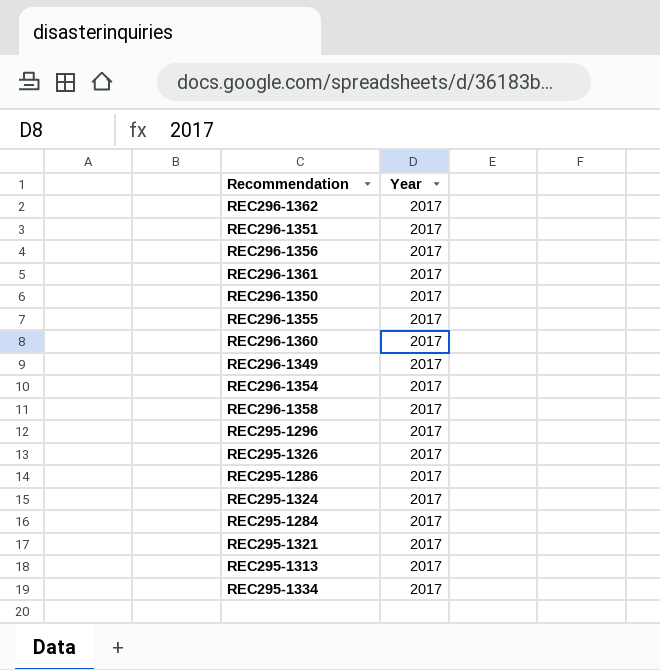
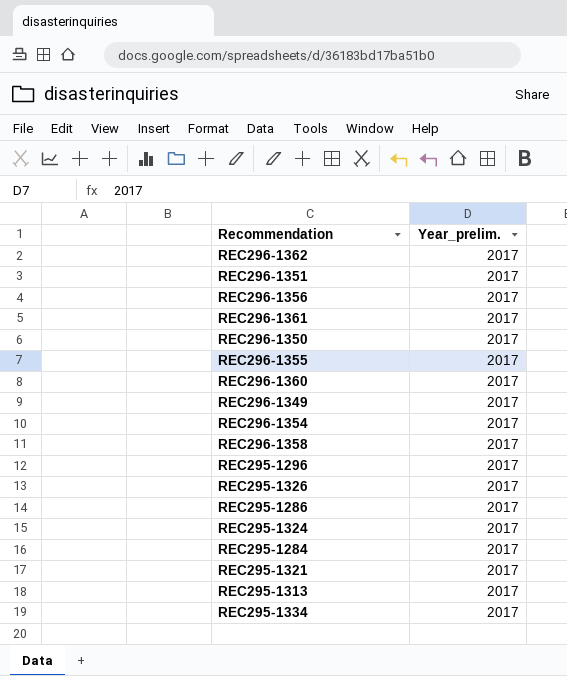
column name: Year -> Year_prelim.

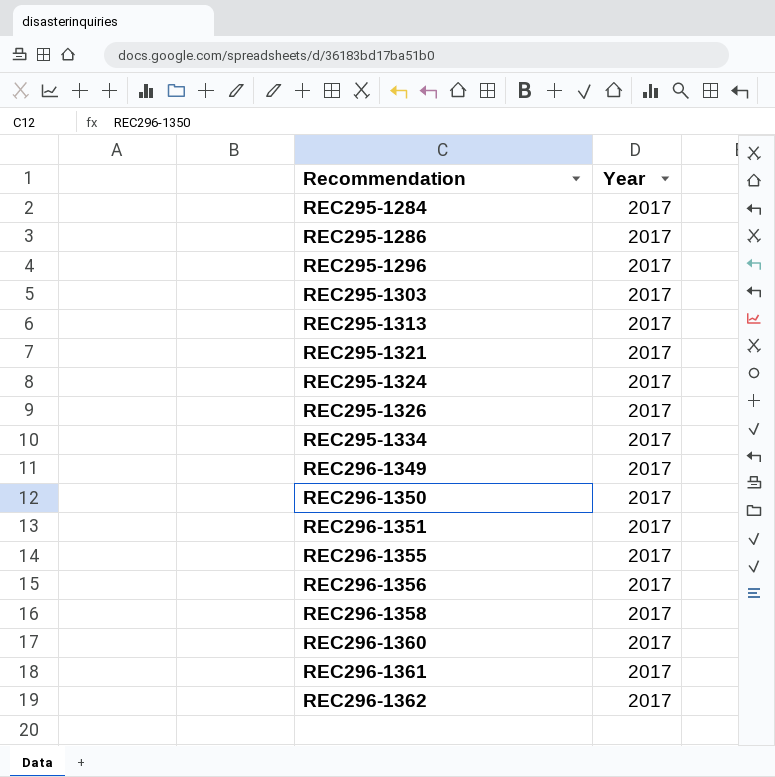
row order: none -> Recommendation ascending
column name: Year_prelim. -> Year
row REC296-1354: 2017 -> none
row REC295-1303: none -> 2017

